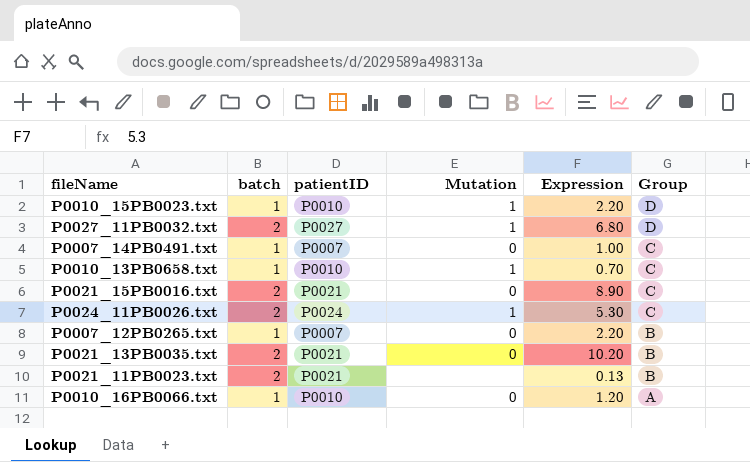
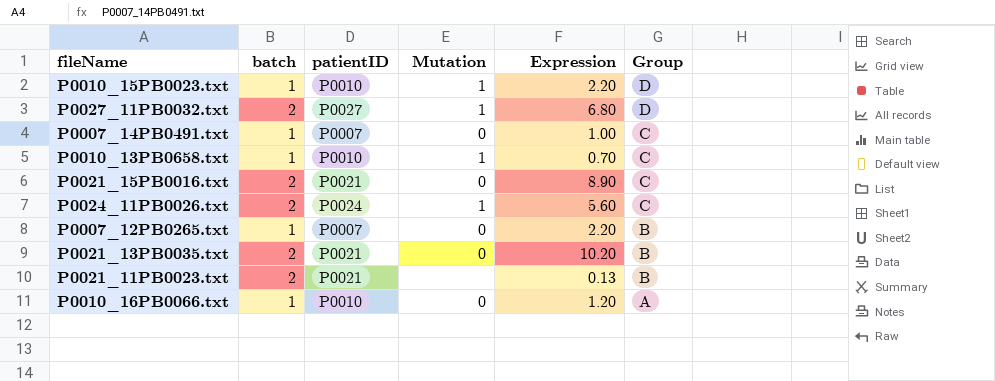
P0024_11PB0026.txt | Expression: 5.30 -> 5.60

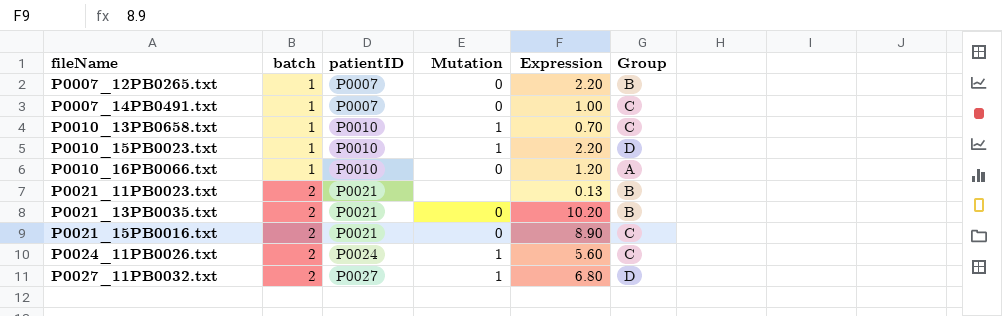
row order: Group descending -> fileName ascending

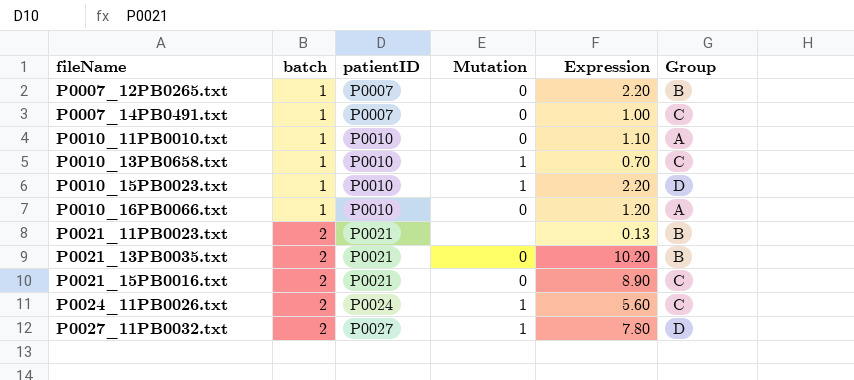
row P0010_11PB0010.txt: none -> 1 | P0010 | 0 | 1.10 | A
P0027_11PB0032.txt | Expression: 6.80 -> 7.80

